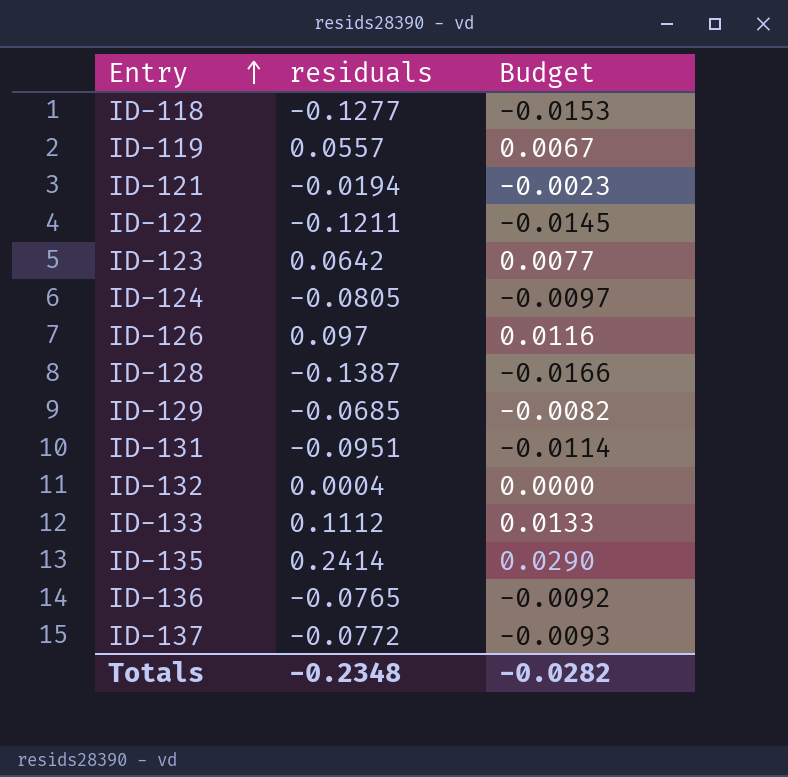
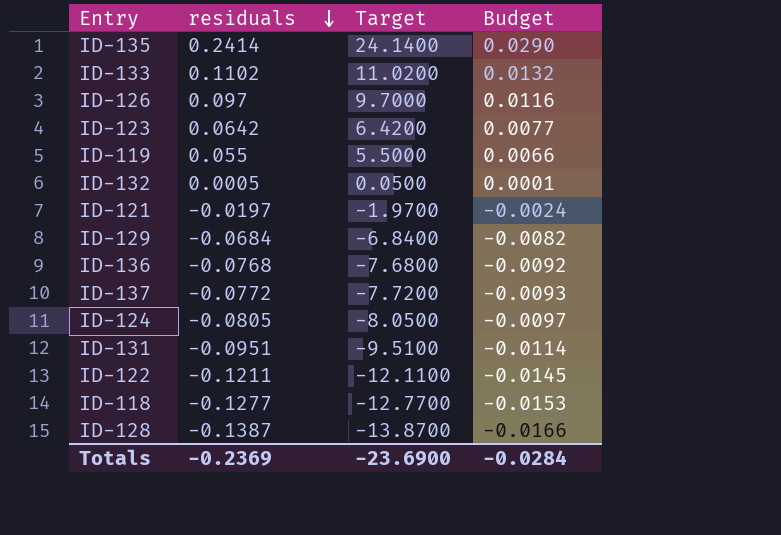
row order: Entry ascending -> residuals descending
column Target | formula: none -> [residuals] * 100
ID-133 | residuals: 0.1112 -> 0.1102
ID-133 | Budget: 0.0133 -> 0.0132
ID-119 | residuals: 0.0557 -> 0.055
ID-119 | Budget: 0.0067 -> 0.0066
ID-132 | residuals: 0.0004 -> 0.0005
ID-132 | Budget: 0.0000 -> 0.0001
ID-121 | residuals: -0.0194 -> -0.0197
ID-121 | Budget: -0.0023 -> -0.0024
ID-129 | residuals: -0.0685 -> -0.0684
ID-136 | residuals: -0.0765 -> -0.0768
Totals | residuals: -0.2348 -> -0.2369
Totals | Budget: -0.0282 -> -0.0284

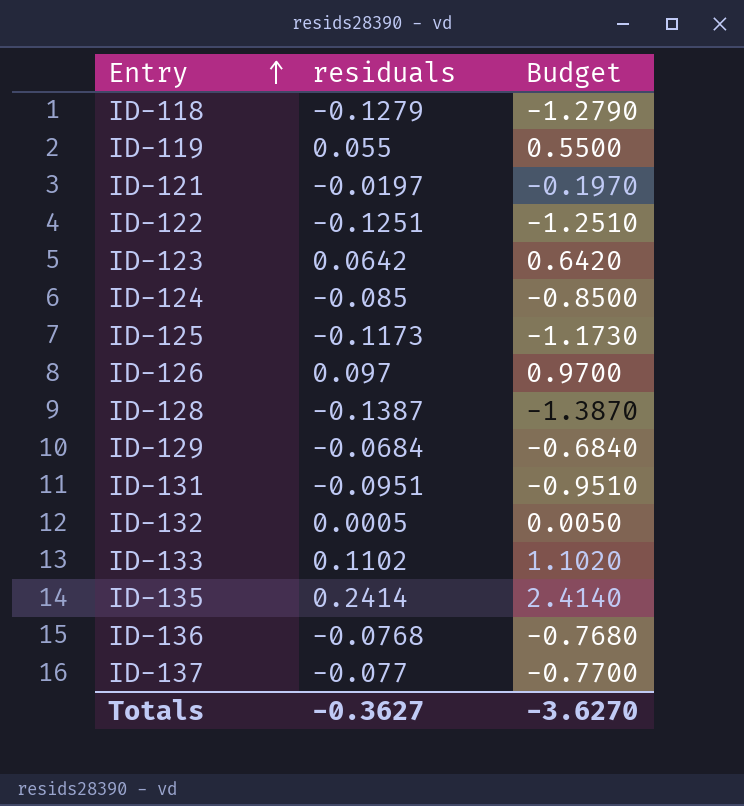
row order: residuals descending -> Entry ascending
column Target | formula: [residuals] * 100 -> none
column Budget | formula: [residuals] * 0.12 -> [residuals] * 10
ID-118 | residuals: -0.1277 -> -0.1279
ID-122 | residuals: -0.1211 -> -0.1251
ID-124 | residuals: -0.0805 -> -0.085
row ID-125: none -> -0.1173 | -1.1730
ID-137 | residuals: -0.0772 -> -0.077
Totals | residuals: -0.2369 -> -0.3627
Totals | Budget: -0.0284 -> -3.6270

